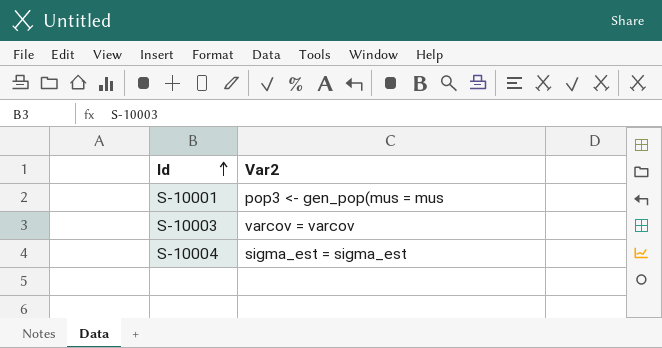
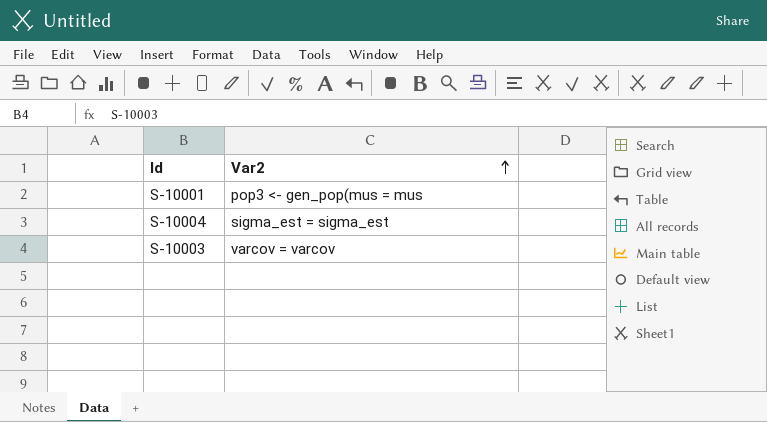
row order: Id ascending -> Var2 ascending

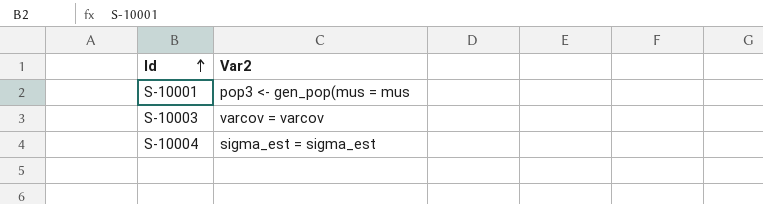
row order: Var2 ascending -> Id ascending

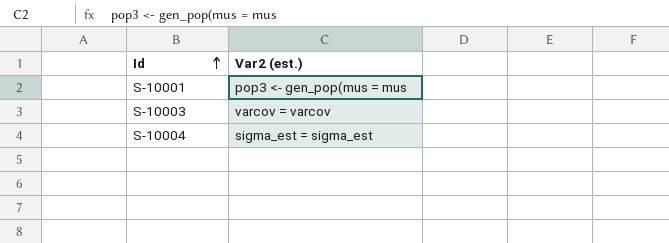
column name: Var2 -> Var2 (est.)

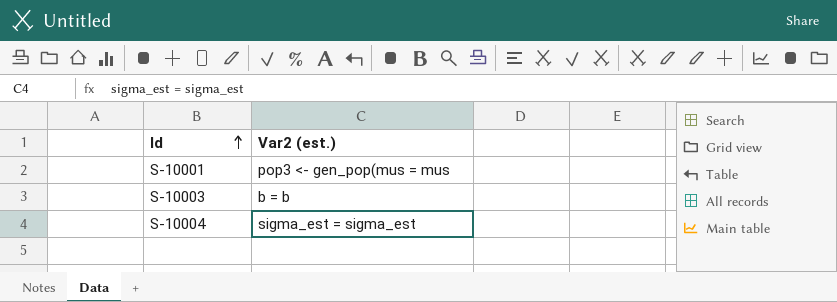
S-10003 | Var2 (est.): varcov = varcov -> b = b

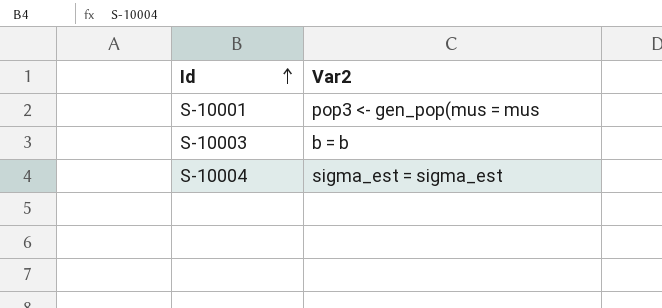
column name: Var2 (est.) -> Var2

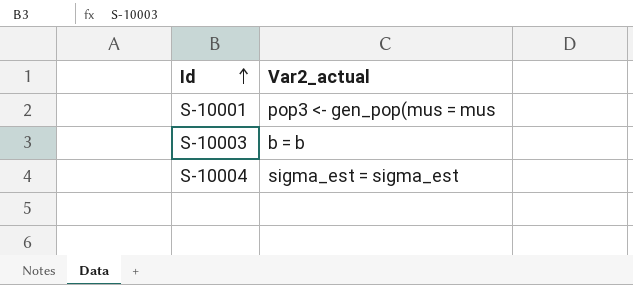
column name: Var2 -> Var2_actual

